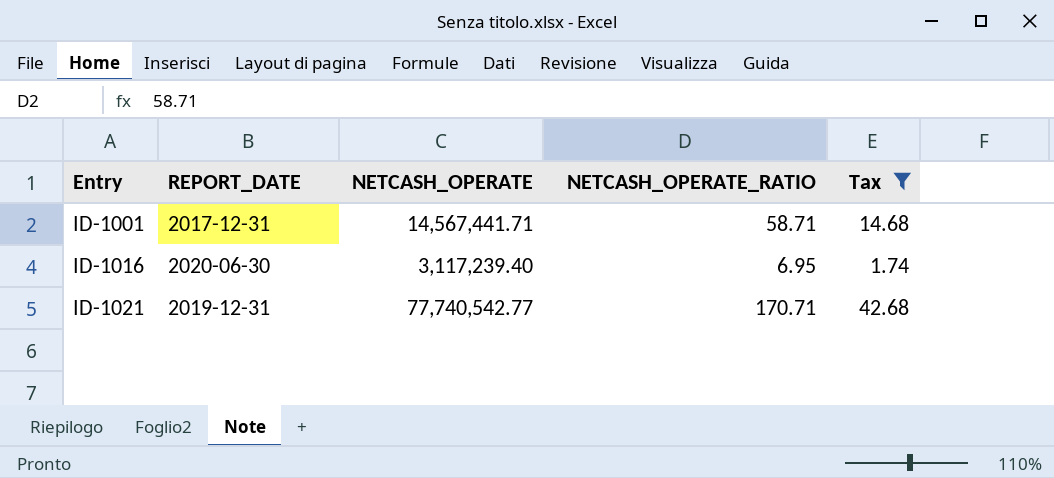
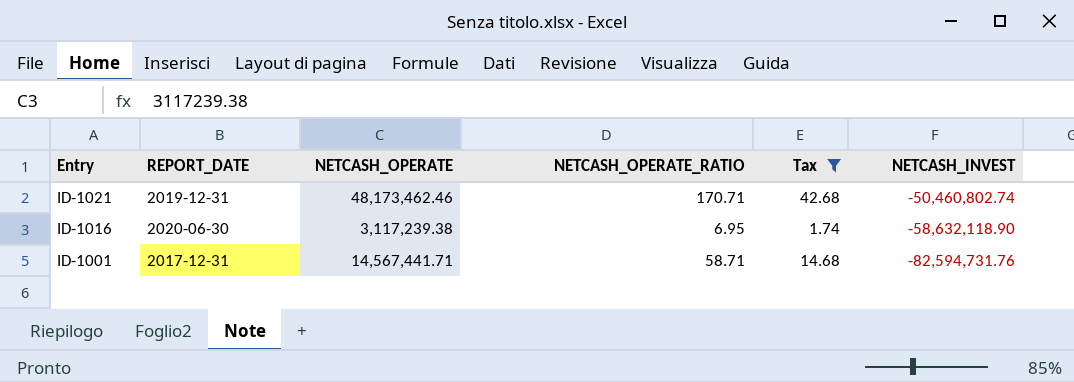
row order: Entry ascending -> Entry descending
column NETCASH_INVEST | position: none -> 6
ID-1021 | NETCASH_OPERATE: 77,740,542.77 -> 48,173,462.46
ID-1016 | NETCASH_OPERATE: 3,117,239.40 -> 3,117,239.38

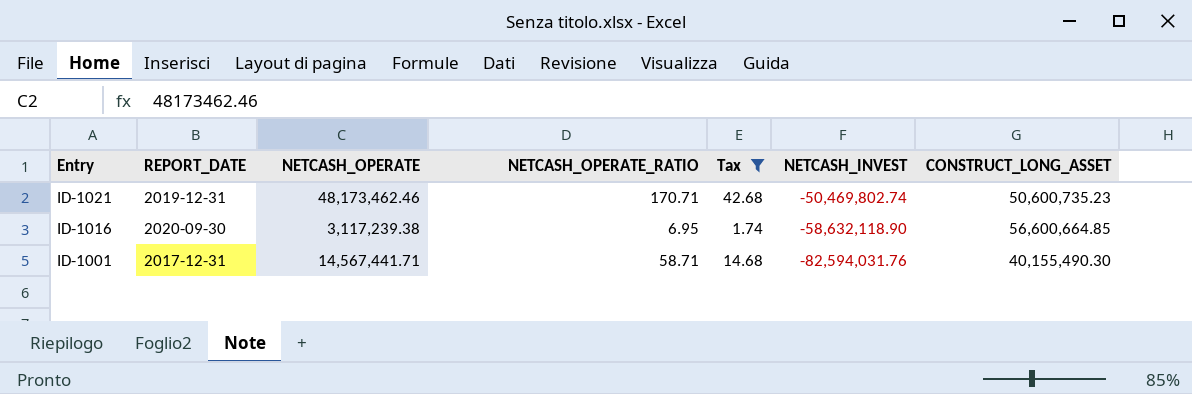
column CONSTRUCT_LONG_ASSET | position: none -> 7
ID-1021 | NETCASH_INVEST: -50,460,802.74 -> -50,469,802.74
ID-1016 | REPORT_DATE: 2020-06-30 -> 2020-09-30
ID-1001 | NETCASH_INVEST: -82,594,731.76 -> -82,594,031.76

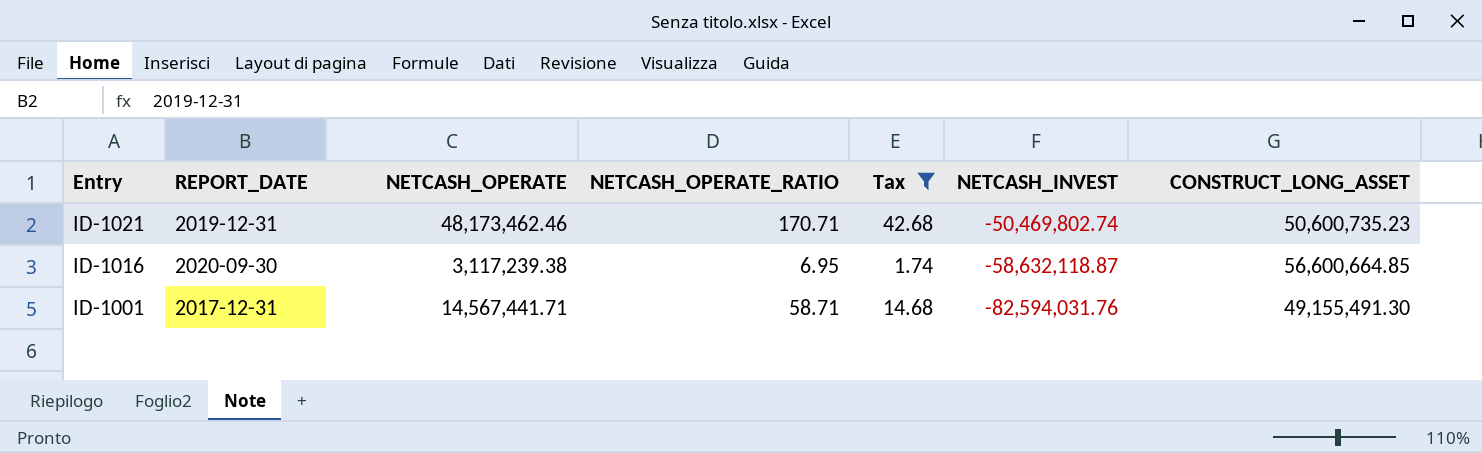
ID-1016 | NETCASH_INVEST: -58,632,118.90 -> -58,632,118.87
ID-1001 | CONSTRUCT_LONG_ASSET: 40,155,490.30 -> 49,155,491.30

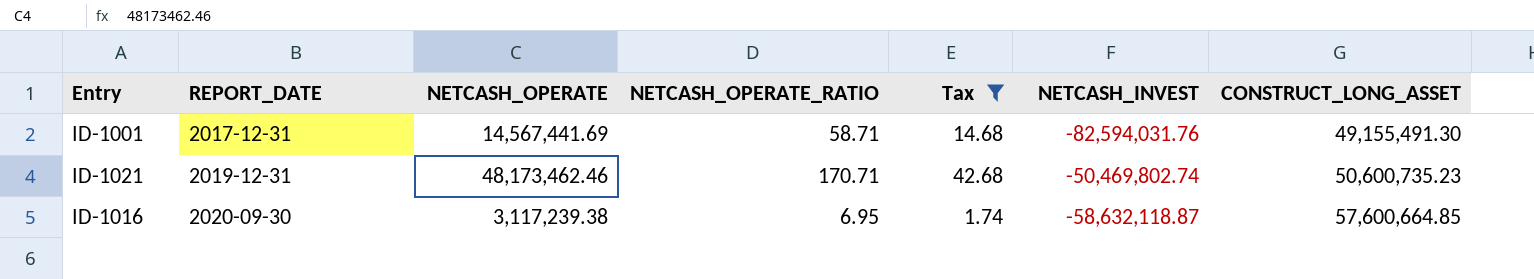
row order: Entry descending -> REPORT_DATE ascending
ID-1001 | NETCASH_OPERATE: 14,567,441.71 -> 14,567,441.69
ID-1016 | CONSTRUCT_LONG_ASSET: 56,600,664.85 -> 57,600,664.85

